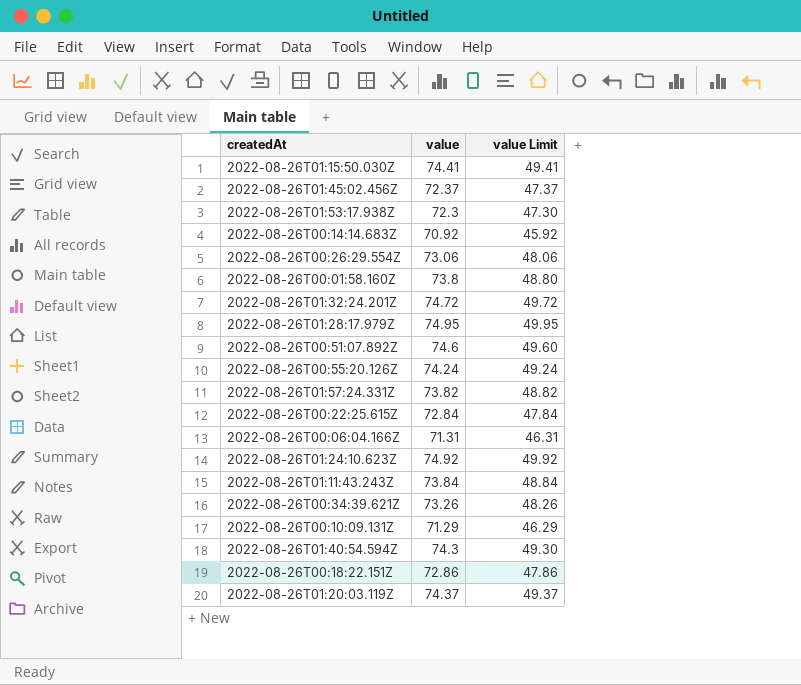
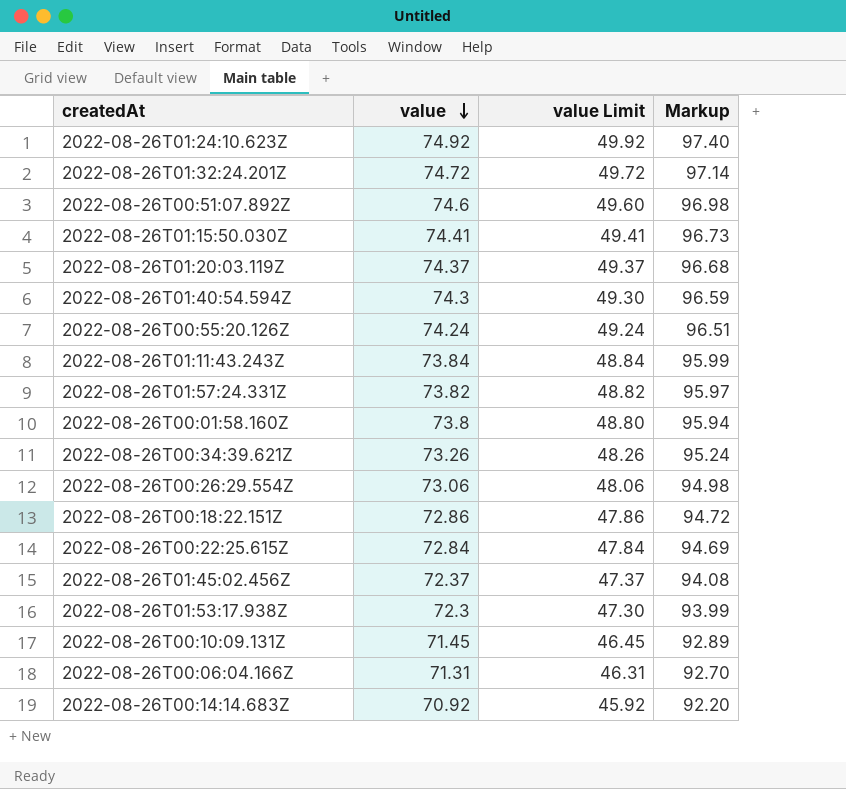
row order: none -> value descending
column Markup | formula: none -> [value] * 1.3
row 2022-08-26T01:28:17.979Z: 74.95 | 49.95 -> none
2022-08-26T00:10:09.131Z | value: 71.29 -> 71.45
2022-08-26T00:10:09.131Z | value Limit: 46.29 -> 46.45

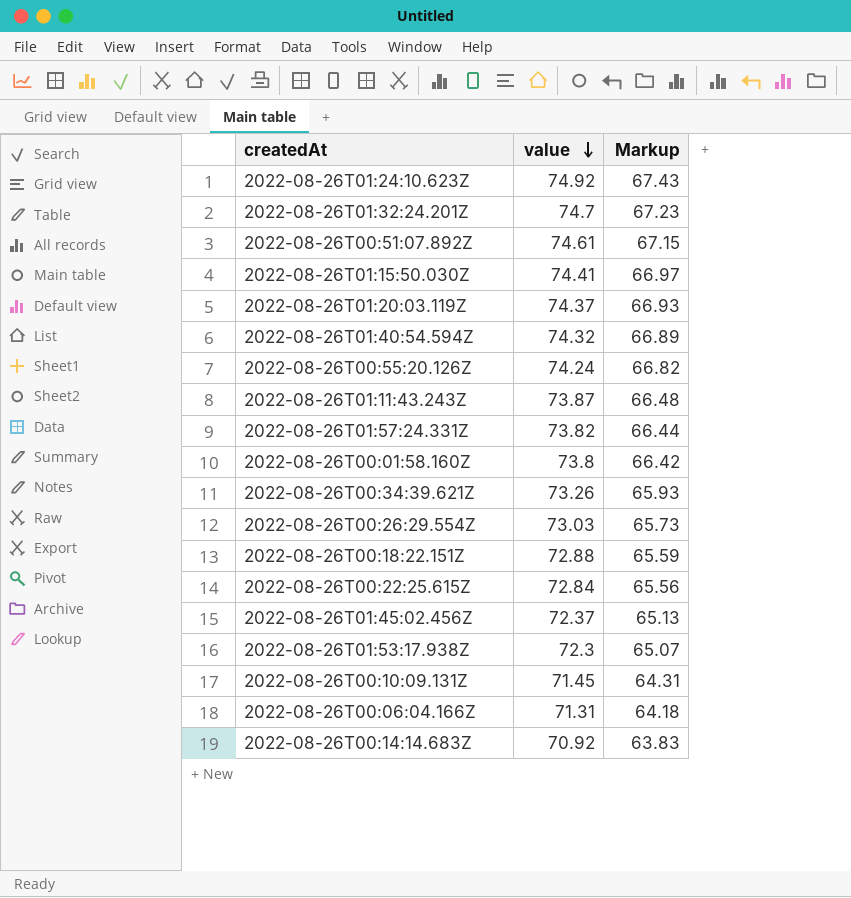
column value Limit | formula: [value] - 25 -> none
column Markup | formula: [value] * 1.3 -> [value] * 0.9
2022-08-26T01:32:24.201Z | value: 74.72 -> 74.7
2022-08-26T00:51:07.892Z | value: 74.6 -> 74.61
2022-08-26T01:40:54.594Z | value: 74.3 -> 74.32
2022-08-26T01:11:43.243Z | value: 73.84 -> 73.87
2022-08-26T00:26:29.554Z | value: 73.06 -> 73.03
2022-08-26T00:18:22.151Z | value: 72.86 -> 72.88

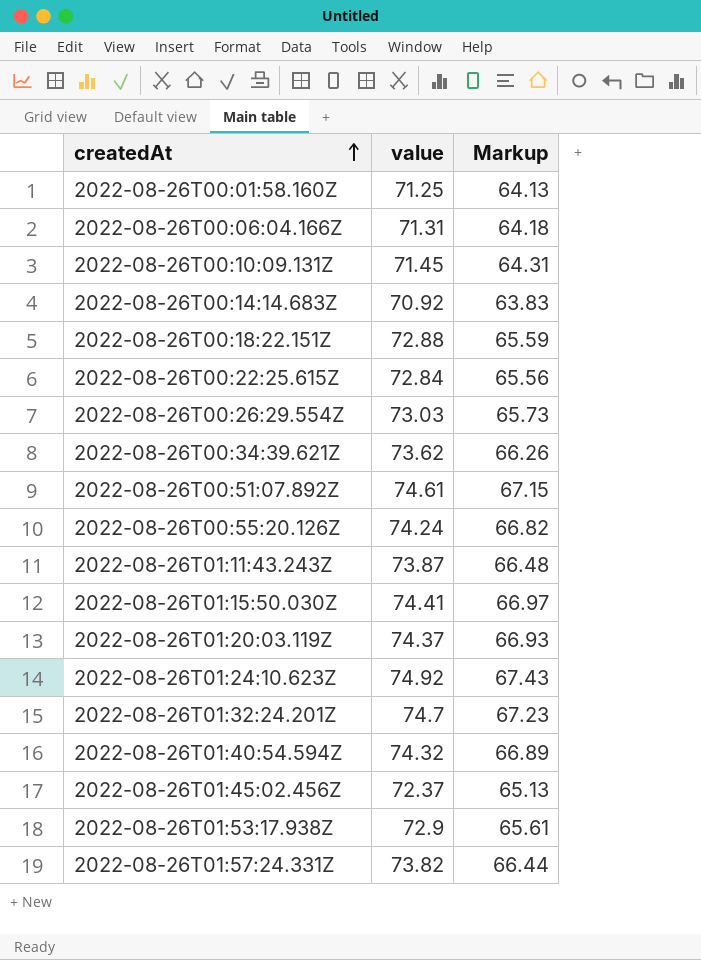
row order: value descending -> createdAt ascending
2022-08-26T00:01:58.160Z | value: 73.8 -> 71.25
2022-08-26T00:01:58.160Z | Markup: 66.42 -> 64.13
2022-08-26T00:34:39.621Z | value: 73.26 -> 73.62
2022-08-26T00:34:39.621Z | Markup: 65.93 -> 66.26
2022-08-26T01:53:17.938Z | value: 72.3 -> 72.9
2022-08-26T01:53:17.938Z | Markup: 65.07 -> 65.61

